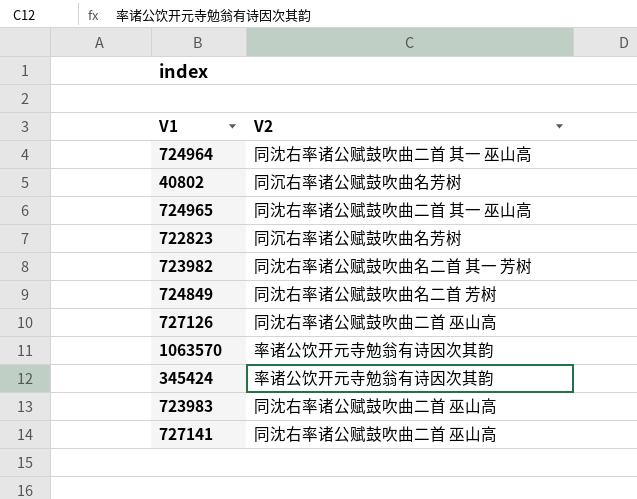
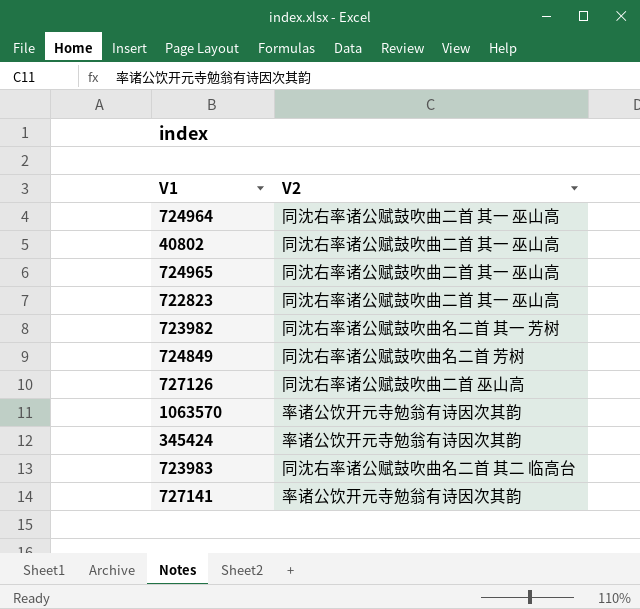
40802 | V2: 同沉右率诸公赋鼓吹曲名芳树 -> 同沈右率诸公赋鼓吹曲二首 其一 巫山高
722823 | V2: 同沉右率诸公赋鼓吹曲名芳树 -> 同沈右率诸公赋鼓吹曲二首 其一 巫山高
723983 | V2: 同沈右率诸公赋鼓吹曲二首 巫山高 -> 同沈右率诸公赋鼓吹曲名二首 其二 临高台
727141 | V2: 同沈右率诸公赋鼓吹曲二首 巫山高 -> 率诸公饮开元寺勉翁有诗因次其韵

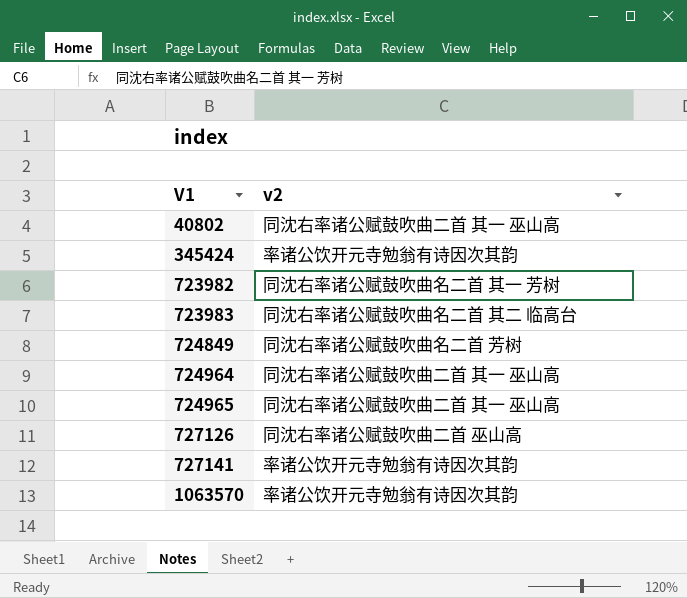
row order: none -> V1 ascending
column name: V2 -> v2
row 722823: 同沈右率诸公赋鼓吹曲二首 其一 巫山高 -> none

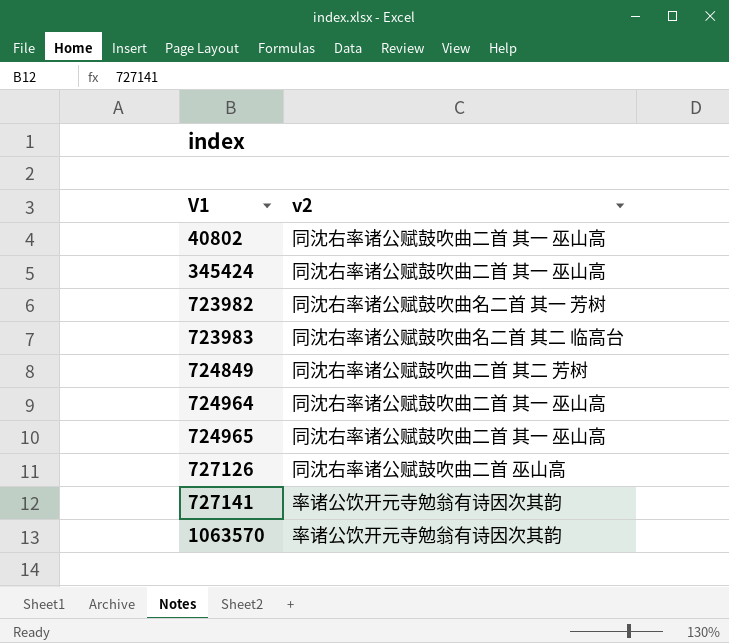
345424 | v2: 率诸公饮开元寺勉翁有诗因次其韵 -> 同沈右率诸公赋鼓吹曲二首 其一 巫山高
724849 | v2: 同沈右率诸公赋鼓吹曲名二首 芳树 -> 同沈右率诸公赋鼓吹曲二首 其二 芳树

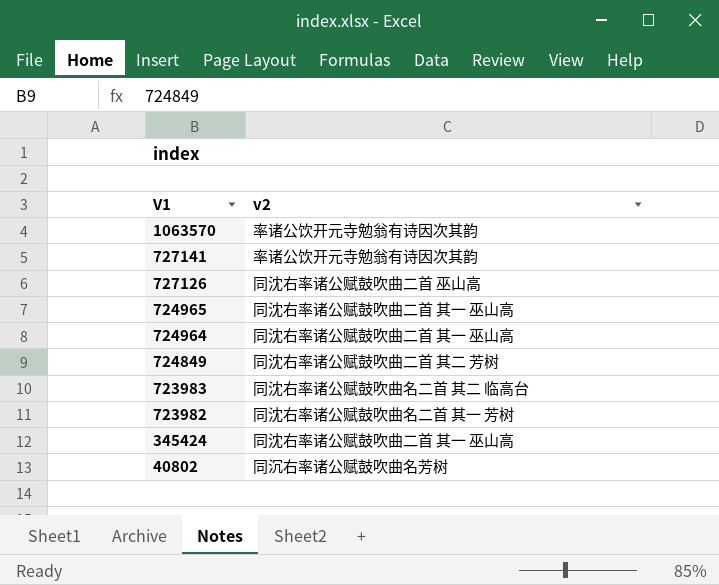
row order: V1 ascending -> V1 descending
40802 | v2: 同沈右率诸公赋鼓吹曲二首 其一 巫山高 -> 同沉右率诸公赋鼓吹曲名芳树

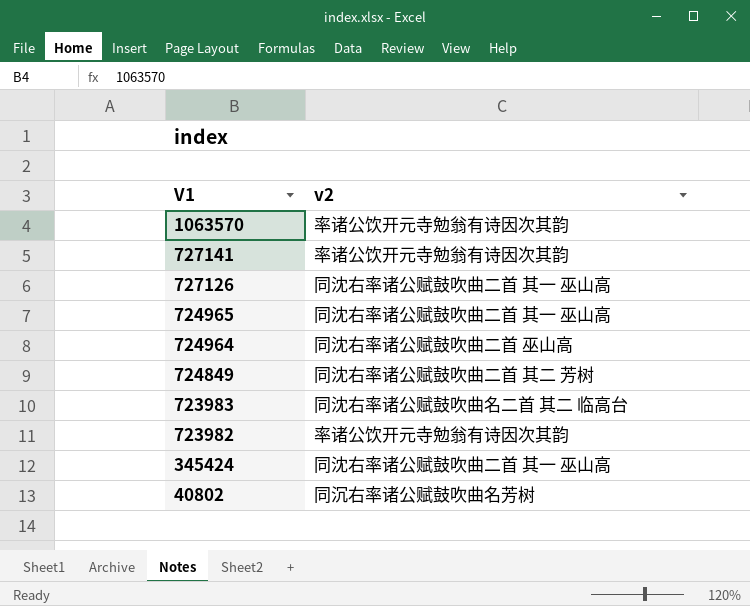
727126 | v2: 同沈右率诸公赋鼓吹曲二首 巫山高 -> 同沈右率诸公赋鼓吹曲二首 其一 巫山高
724964 | v2: 同沈右率诸公赋鼓吹曲二首 其一 巫山高 -> 同沈右率诸公赋鼓吹曲二首 巫山高
723982 | v2: 同沈右率诸公赋鼓吹曲名二首 其一 芳树 -> 率诸公饮开元寺勉翁有诗因次其韵

